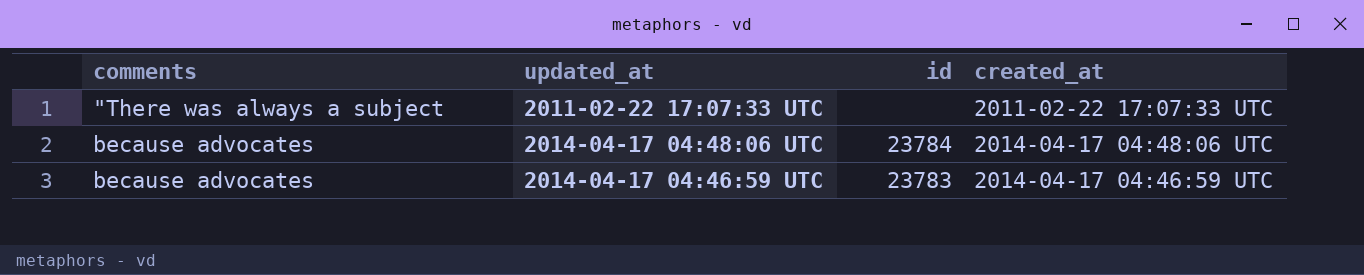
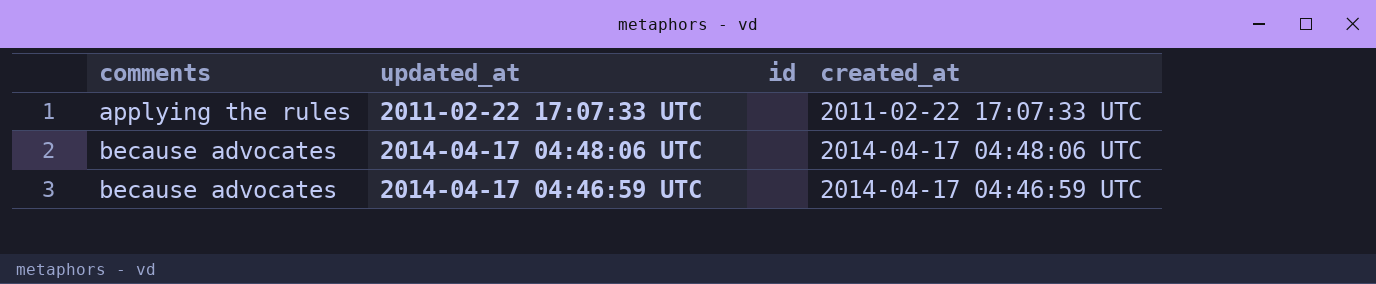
2011-02-22 17:07:33 UTC | comments: "There was always a subject -> applying the rules
2014-04-17 04:48:06 UTC | id: 23784 -> none
2014-04-17 04:46:59 UTC | id: 23783 -> none

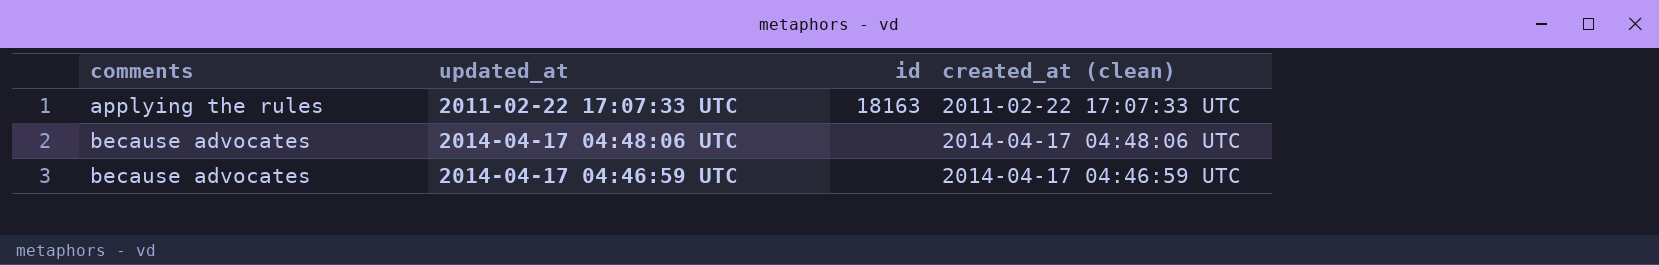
column name: created_at -> created_at (clean)
2011-02-22 17:07:33 UTC | id: none -> 18163

